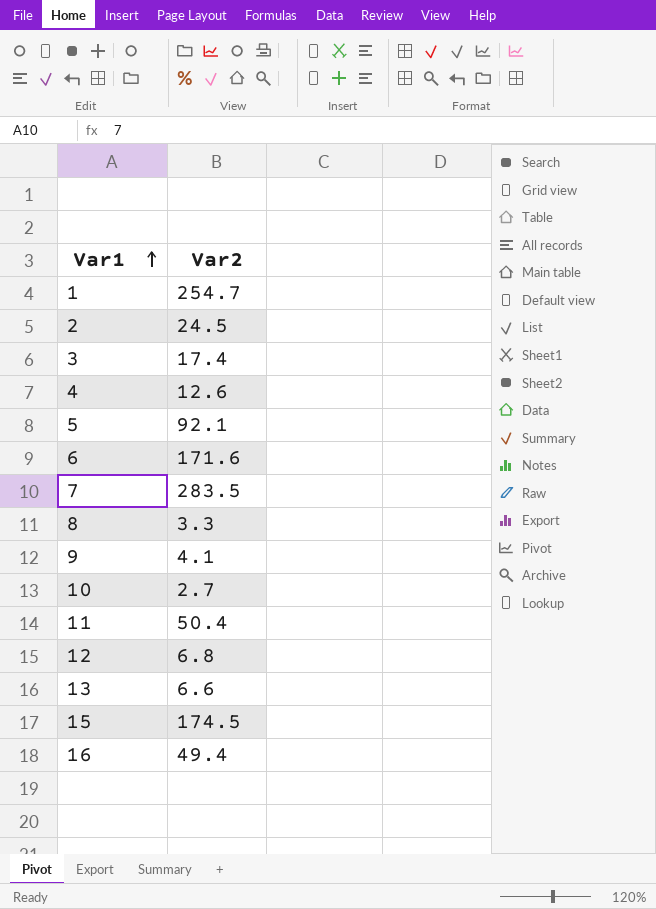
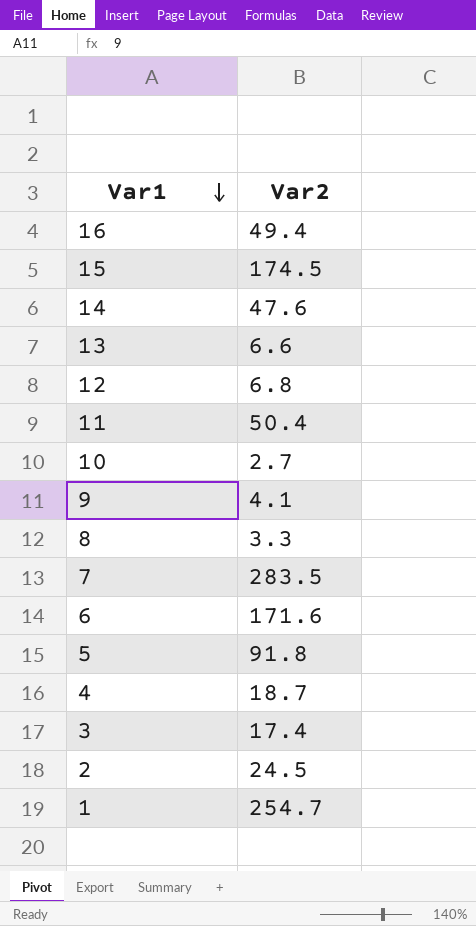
row order: Var1 ascending -> Var1 descending
row 14: none -> 47.6
5 | Var2: 92.1 -> 91.8
4 | Var2: 12.6 -> 18.7

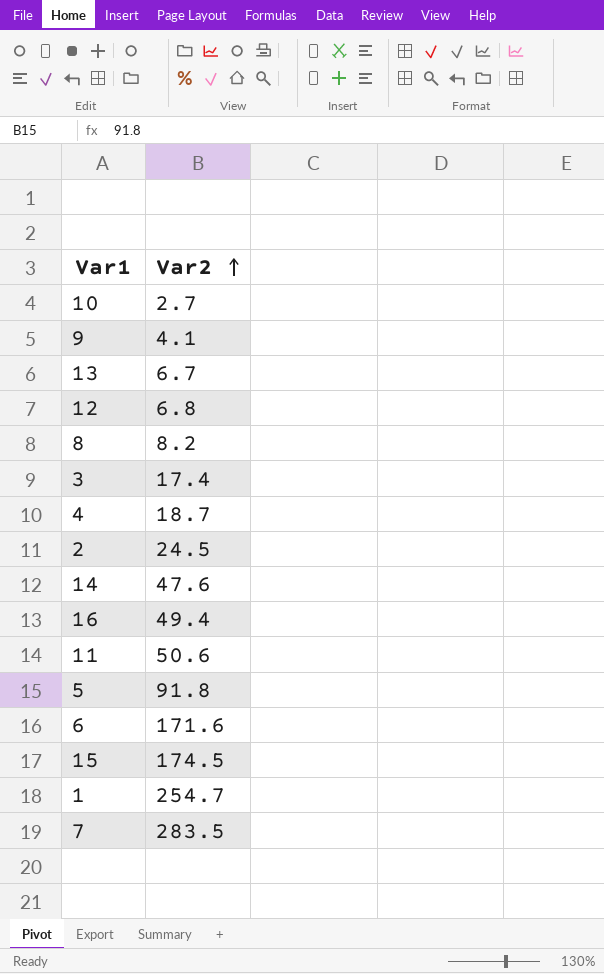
row order: Var1 descending -> Var2 ascending
13 | Var2: 6.6 -> 6.7
8 | Var2: 3.3 -> 8.2
11 | Var2: 50.4 -> 50.6

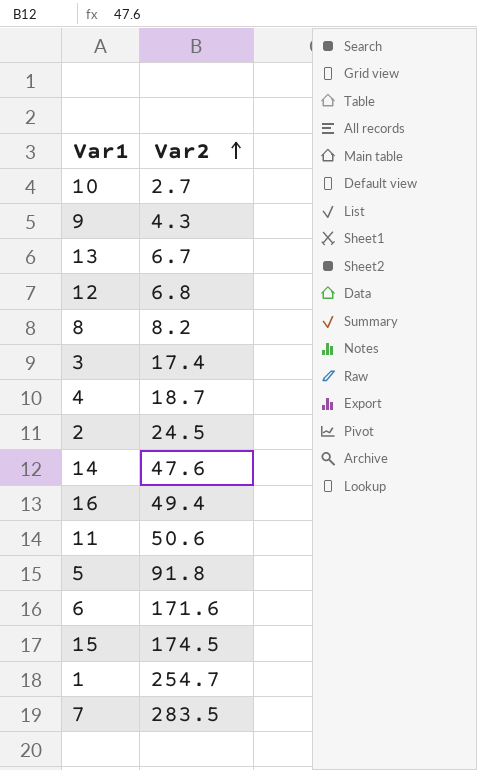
9 | Var2: 4.1 -> 4.3

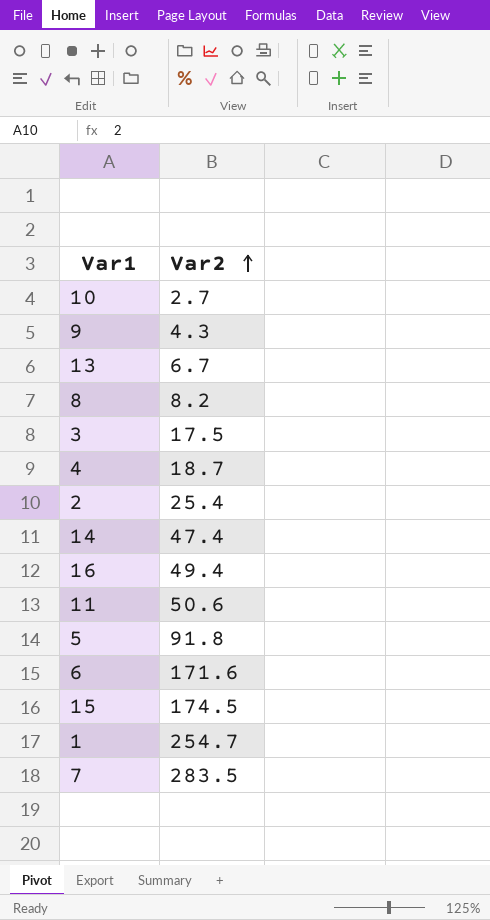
row 12: 6.8 -> none
3 | Var2: 17.4 -> 17.5
2 | Var2: 24.5 -> 25.4
14 | Var2: 47.6 -> 47.4

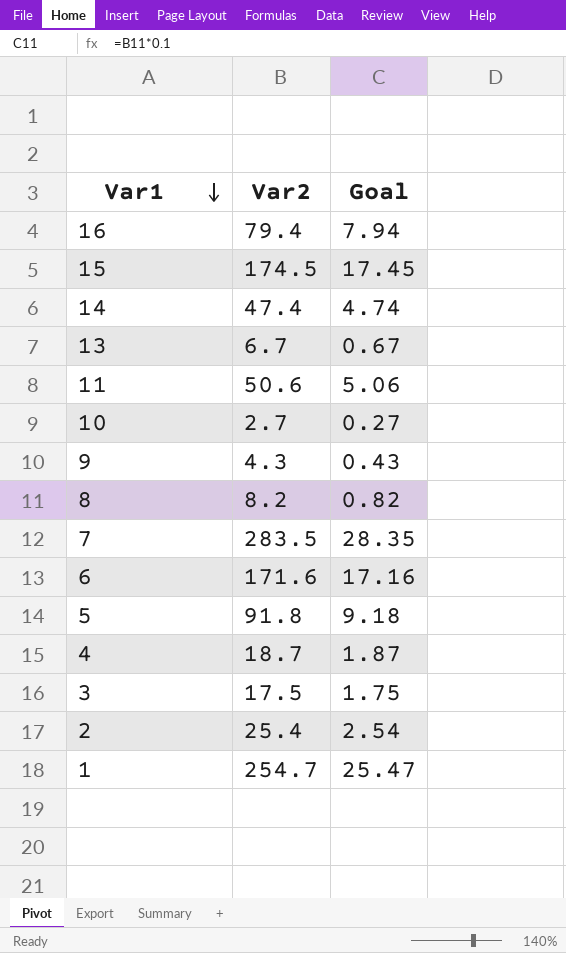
row order: Var2 ascending -> Var1 descending
column Goal | formula: none -> [Var2] * 0.1
16 | Var2: 49.4 -> 79.4

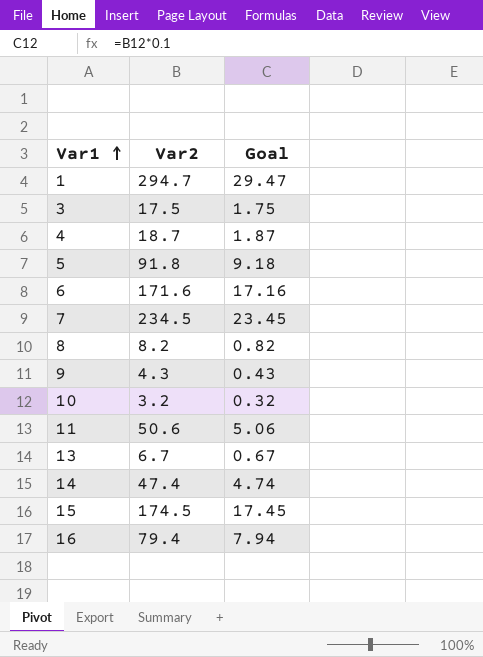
row order: Var1 descending -> Var1 ascending
row 2: 25.4 | 2.54 -> none
1 | Var2: 254.7 -> 294.7
1 | Goal: 25.47 -> 29.47
7 | Var2: 283.5 -> 234.5
7 | Goal: 28.35 -> 23.45
10 | Var2: 2.7 -> 3.2
10 | Goal: 0.27 -> 0.32

